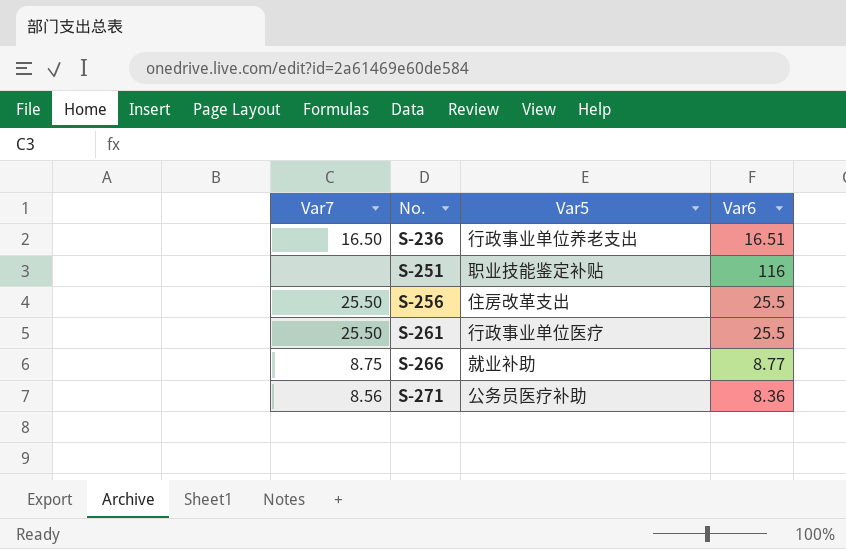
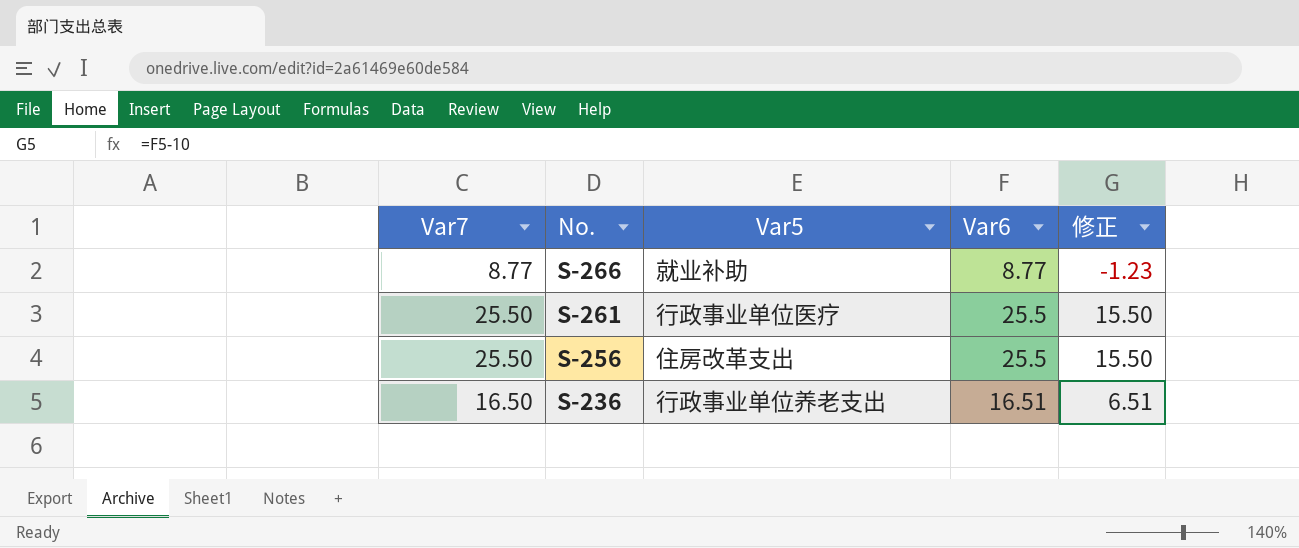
row order: No. ascending -> No. descending
column 修正 | formula: none -> [Var6] - 10
row S-251: none | 职业技能鉴定补贴 | 116 -> none
row S-271: 8.56 | 公务员医疗补助 | 8.36 -> none
S-266 | Var7: 8.75 -> 8.77

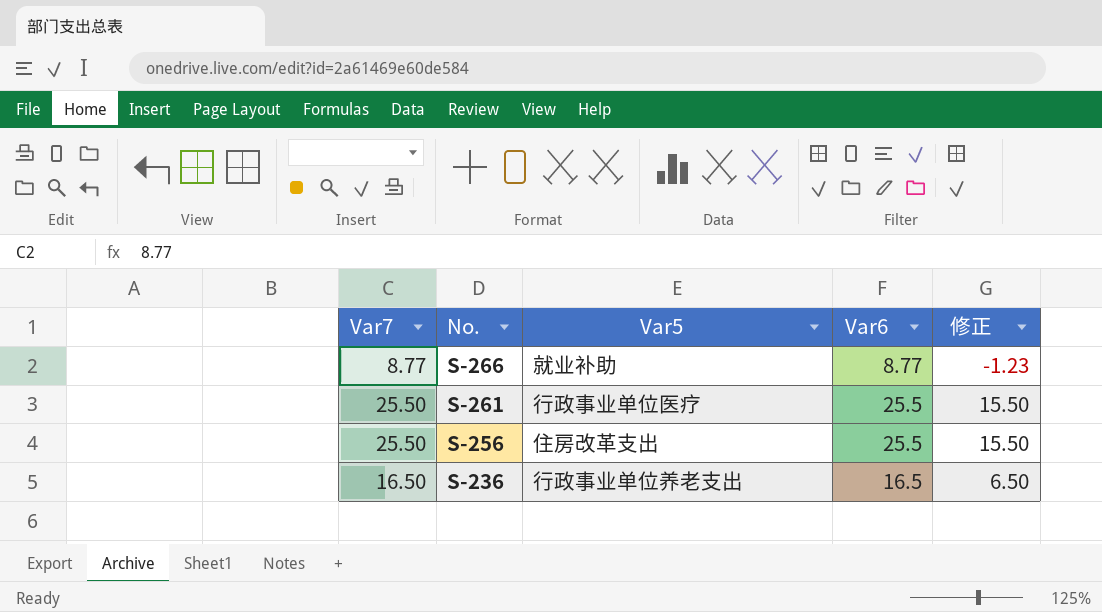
S-236 | Var6: 16.51 -> 16.5
S-236 | 修正: 6.51 -> 6.50

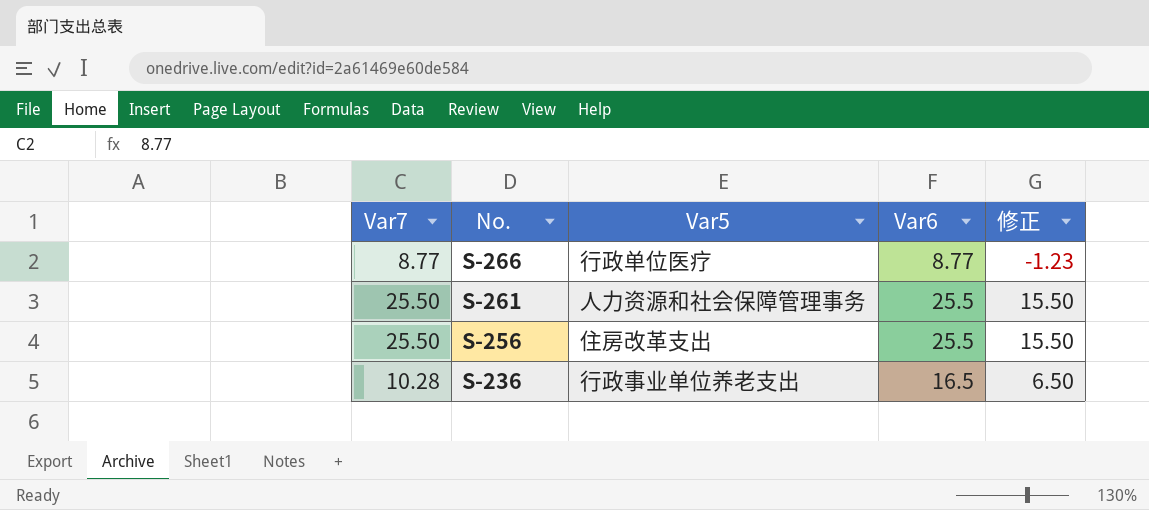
S-266 | Var5: 就业补助 -> 行政单位医疗
S-261 | Var5: 行政事业单位医疗 -> 人力资源和社会保障管理事务
S-236 | Var7: 16.50 -> 10.28

